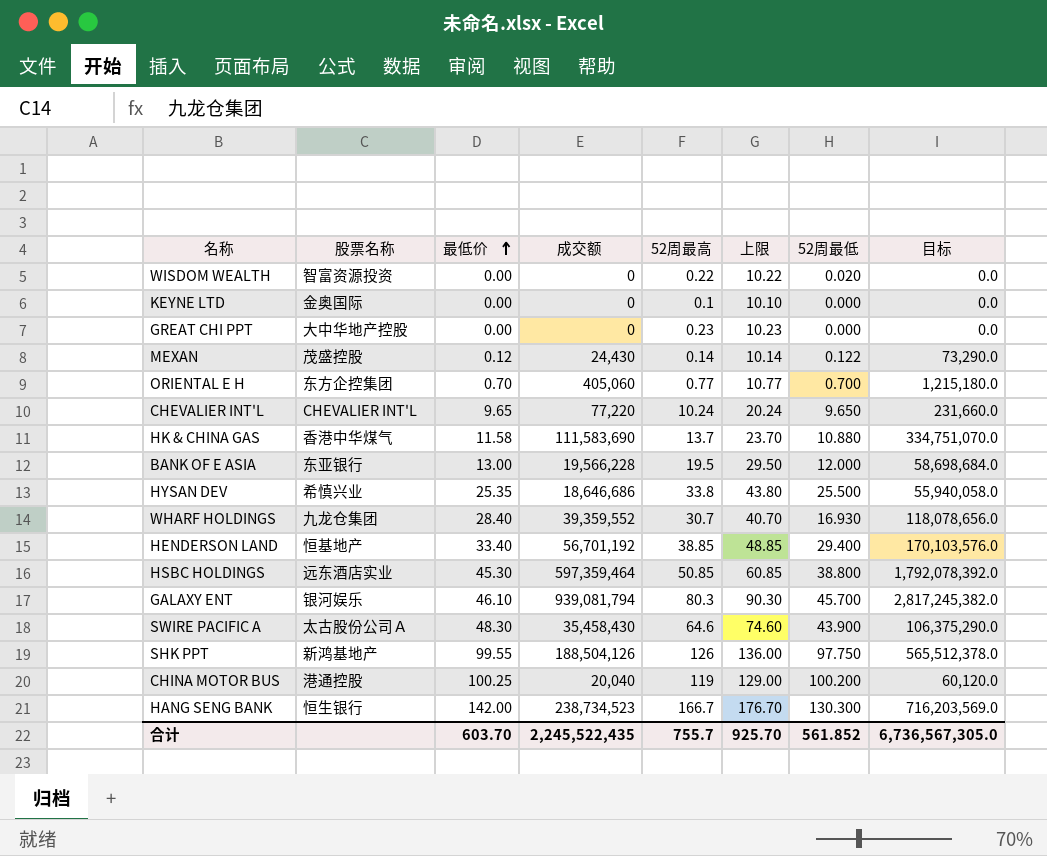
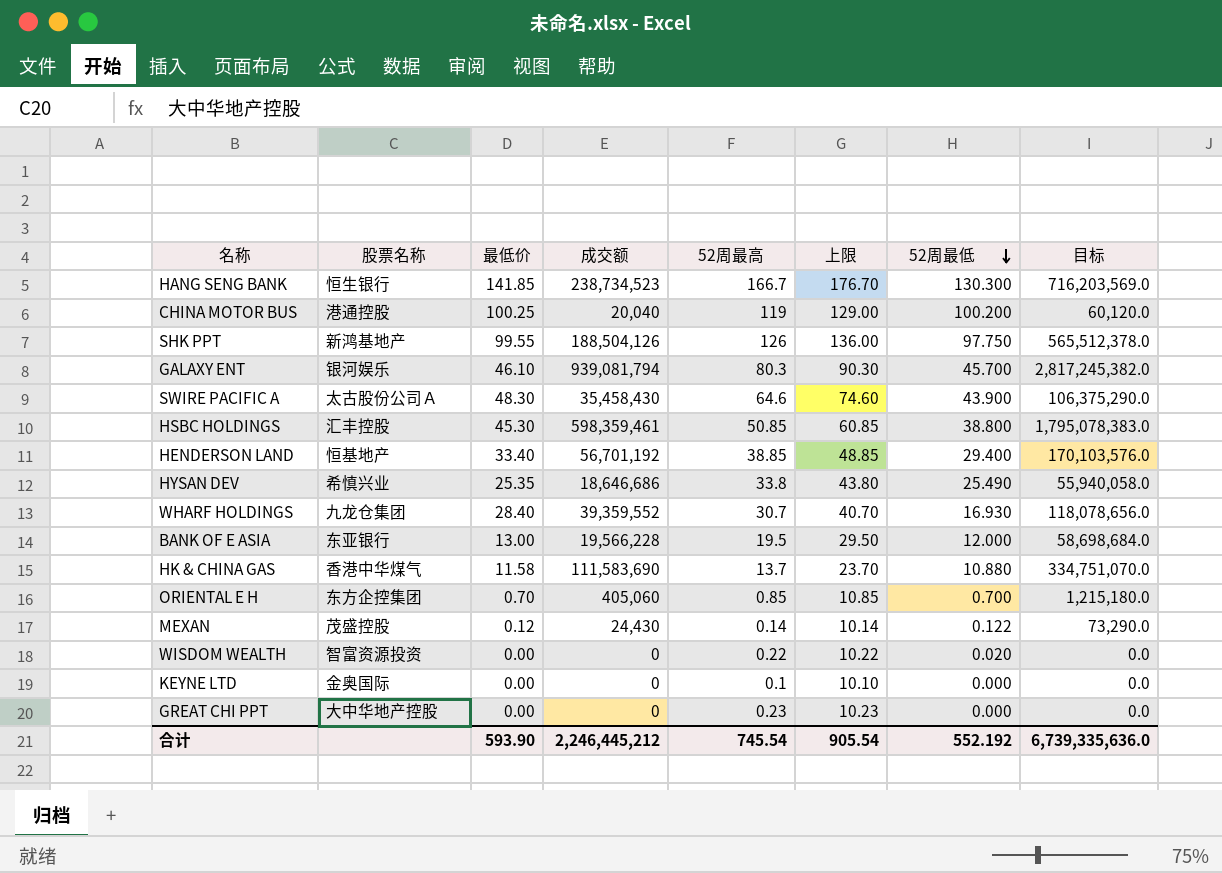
row order: 最低价 ascending -> 52周最低 descending
row CHEVALIER INT'L: CHEVALIER INT'L | 9.65 | 77,220 | 10.24 | 20.24 | 9.650 | 231,660.0 -> none
HANG SENG BANK | 最低价: 142.00 -> 141.85
HSBC HOLDINGS | 股票名称: 远东酒店实业 -> 汇丰控股
HSBC HOLDINGS | 成交额: 597,359,464 -> 598,359,461
HSBC HOLDINGS | 目标: 1,792,078,392.0 -> 1,795,078,383.0
HYSAN DEV | 52周最低: 25.500 -> 25.490
ORIENTAL E H | 52周最高: 0.77 -> 0.85
ORIENTAL E H | 上限: 10.77 -> 10.85
合计 | 最低价: 603.70 -> 593.90
合计 | 成交额: 2,245,522,435 -> 2,246,445,212
合计 | 52周最高: 755.7 -> 745.54
合计 | 上限: 925.70 -> 905.54
合计 | 52周最低: 561.852 -> 552.192
合计 | 目标: 6,736,567,305.0 -> 6,739,335,636.0

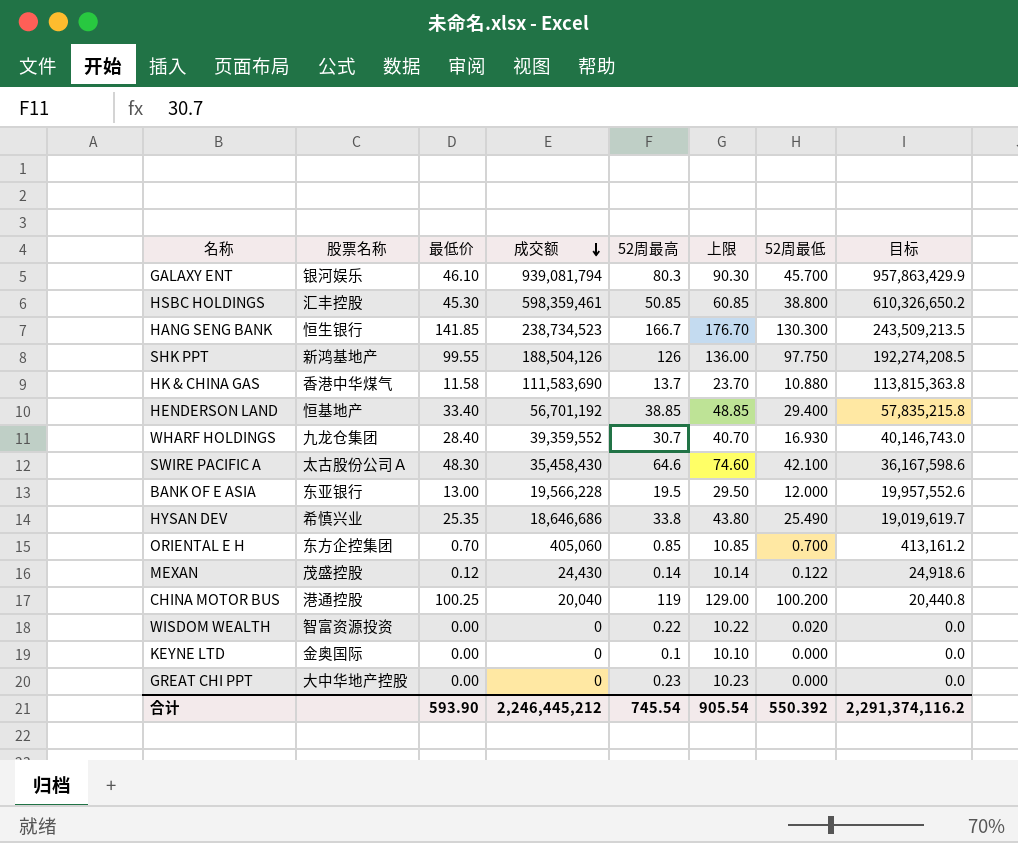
row order: 52周最低 descending -> 成交额 descending
column 目标 | formula: [成交额] * 3 -> [成交额] * 1.02
SWIRE PACIFIC A | 52周最低: 43.900 -> 42.100
合计 | 52周最低: 552.192 -> 550.392
合计 | 目标: 6,739,335,636.0 -> 2,291,374,116.2

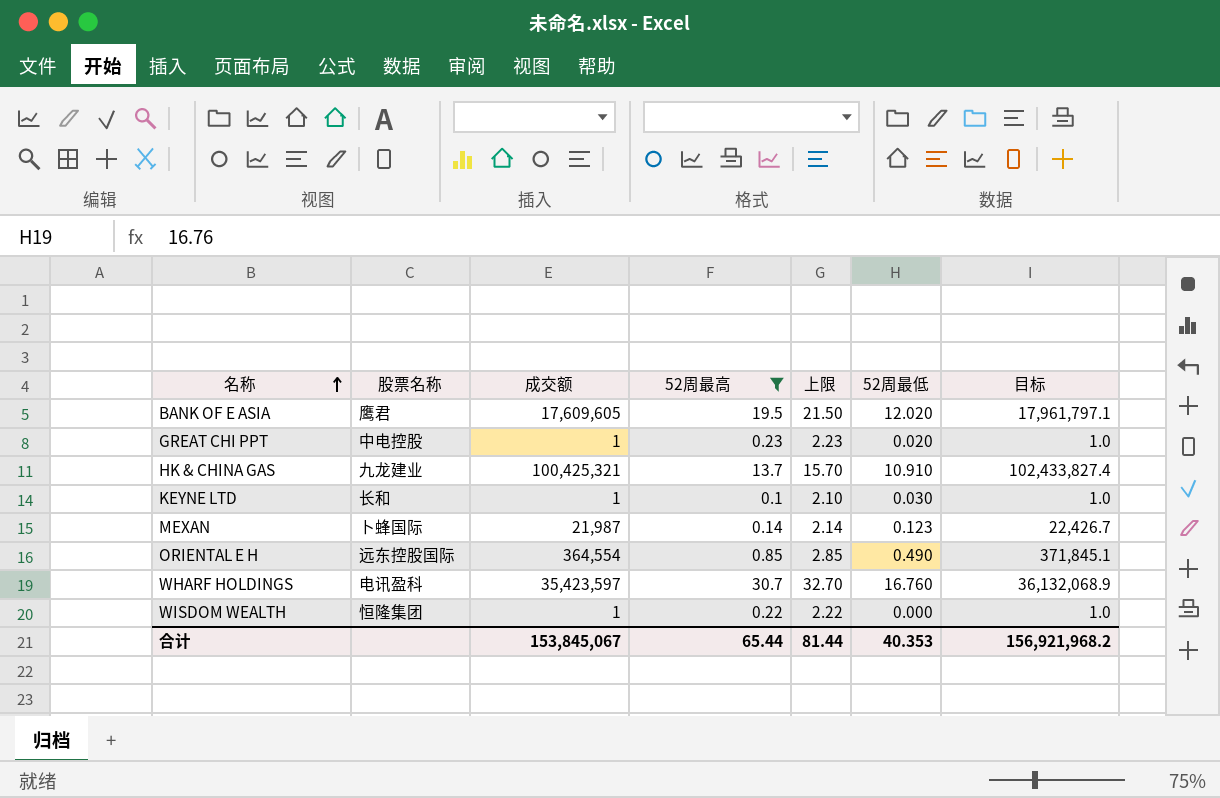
filter: none -> 52周最高 <= 30.7
row order: 成交额 descending -> 名称 ascending
column 最低价 | position: 3 -> none
column 上限 | formula: [52周最高] + 10 -> [52周最高] + 2
BANK OF E ASIA | 股票名称: 东亚银行 -> 鹰君
BANK OF E ASIA | 成交额: 19,566,228 -> 17,609,605
BANK OF E ASIA | 52周最低: 12.000 -> 12.020
BANK OF E ASIA | 目标: 19,957,552.6 -> 17,961,797.1
GREAT CHI PPT | 股票名称: 大中华地产控股 -> 中电控股
GREAT CHI PPT | 成交额: 0 -> 1
GREAT CHI PPT | 52周最低: 0.000 -> 0.020
GREAT CHI PPT | 目标: 0.0 -> 1.0
HK & CHINA GAS | 股票名称: 香港中华煤气 -> 九龙建业
HK & CHINA GAS | 成交额: 111,583,690 -> 100,425,321
HK & CHINA GAS | 52周最低: 10.880 -> 10.910
HK & CHINA GAS | 目标: 113,815,363.8 -> 102,433,827.4
KEYNE LTD | 股票名称: 金奥国际 -> 长和
KEYNE LTD | 成交额: 0 -> 1
KEYNE LTD | 52周最低: 0.000 -> 0.030
KEYNE LTD | 目标: 0.0 -> 1.0
MEXAN | 股票名称: 茂盛控股 -> 卜蜂国际
MEXAN | 成交额: 24,430 -> 21,987
MEXAN | 52周最低: 0.122 -> 0.123
MEXAN | 目标: 24,918.6 -> 22,426.7
ORIENTAL E H | 股票名称: 东方企控集团 -> 远东控股国际
ORIENTAL E H | 成交额: 405,060 -> 364,554
ORIENTAL E H | 52周最低: 0.700 -> 0.490
ORIENTAL E H | 目标: 413,161.2 -> 371,845.1
WHARF HOLDINGS | 股票名称: 九龙仓集团 -> 电讯盈科
WHARF HOLDINGS | 成交额: 39,359,552 -> 35,423,597
WHARF HOLDINGS | 52周最低: 16.930 -> 16.760
WHARF HOLDINGS | 目标: 40,146,743.0 -> 36,132,068.9
WISDOM WEALTH | 股票名称: 智富资源投资 -> 恒隆集团
WISDOM WEALTH | 成交额: 0 -> 1
WISDOM WEALTH | 52周最低: 0.020 -> 0.000
WISDOM WEALTH | 目标: 0.0 -> 1.0
合计 | 成交额: 2,246,445,212 -> 153,845,067
合计 | 52周最高: 745.54 -> 65.44
合计 | 上限: 905.54 -> 81.44
合计 | 52周最低: 550.392 -> 40.353
合计 | 目标: 2,291,374,116.2 -> 156,921,968.2

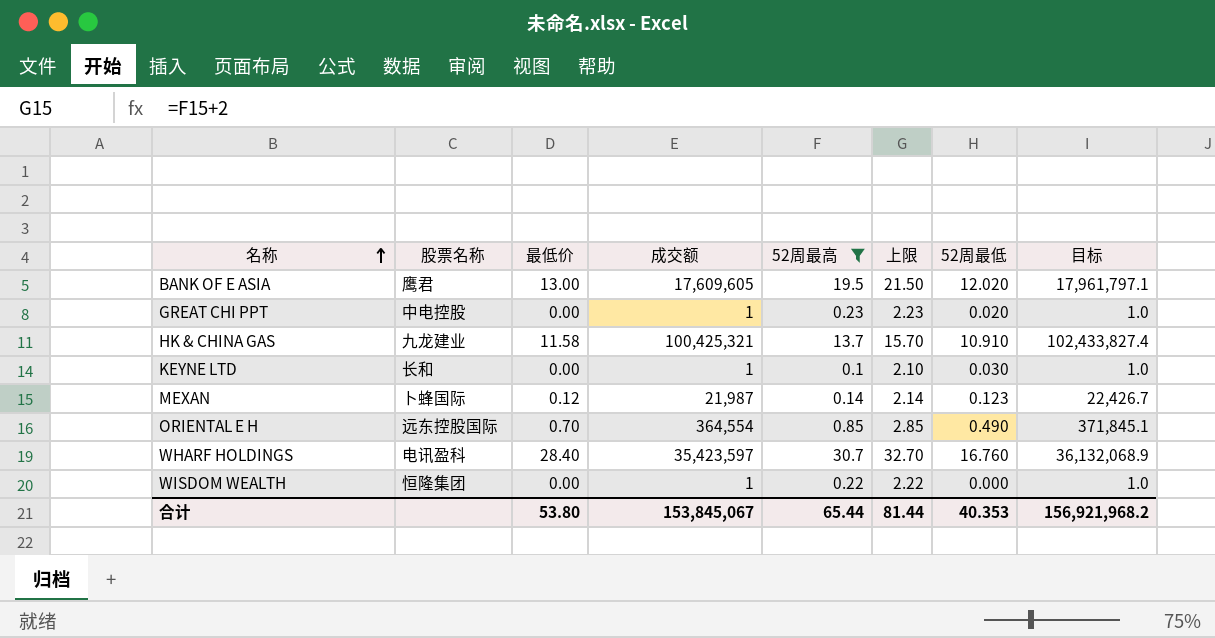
column 最低价 | position: none -> 3

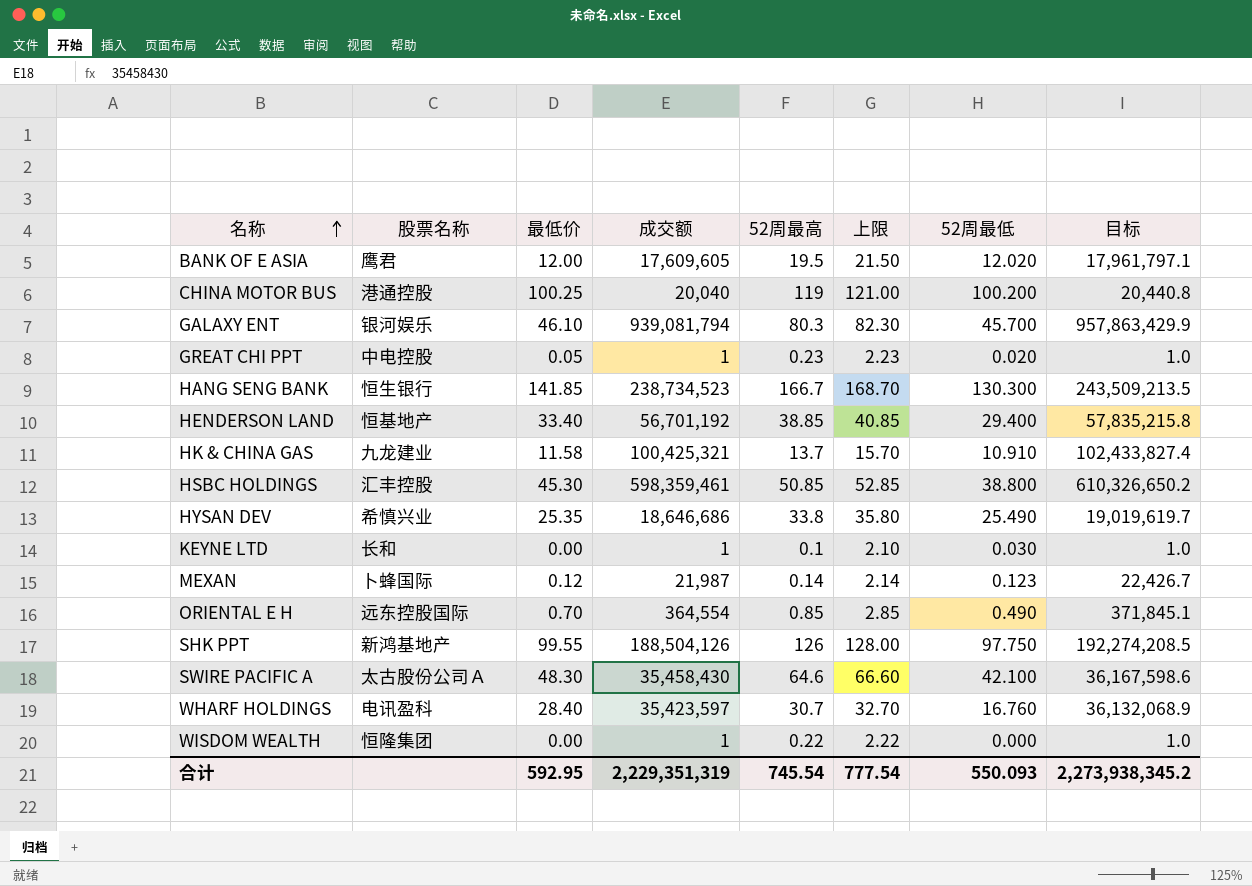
filter: 52周最高 <= 30.7 -> none
BANK OF E ASIA | 最低价: 13.00 -> 12.00
GREAT CHI PPT | 最低价: 0.00 -> 0.05
合计 | 最低价: 53.80 -> 592.95
合计 | 成交额: 153,845,067 -> 2,229,351,319
合计 | 52周最高: 65.44 -> 745.54
合计 | 上限: 81.44 -> 777.54
合计 | 52周最低: 40.353 -> 550.093
合计 | 目标: 156,921,968.2 -> 2,273,938,345.2

